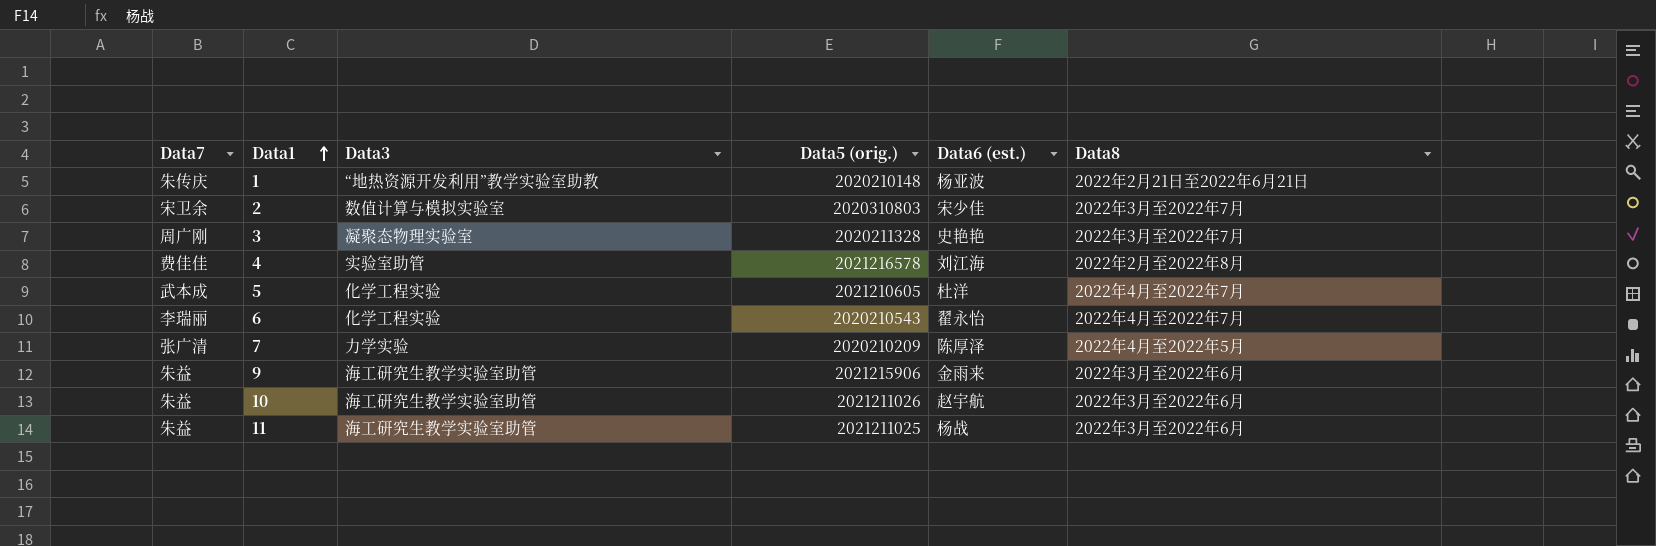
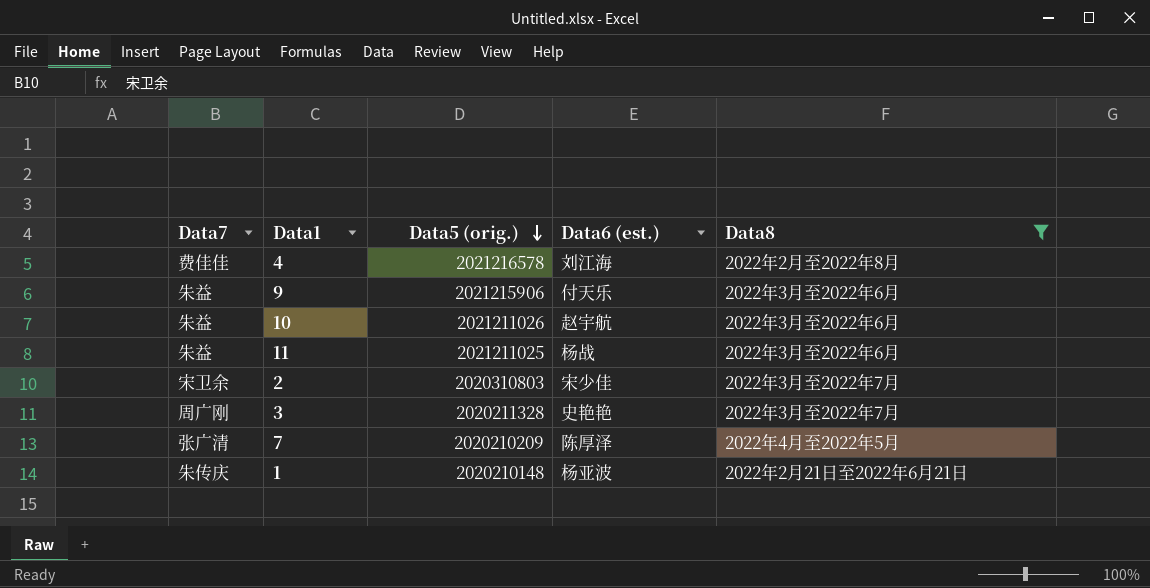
filter: none -> Data8 != 2022年4月至2022年7月
row order: Data1 ascending -> Data5 (orig.) descending
column Data3 | position: 3 -> none
9 | Data6 (est.): 金雨来 -> 付天乐

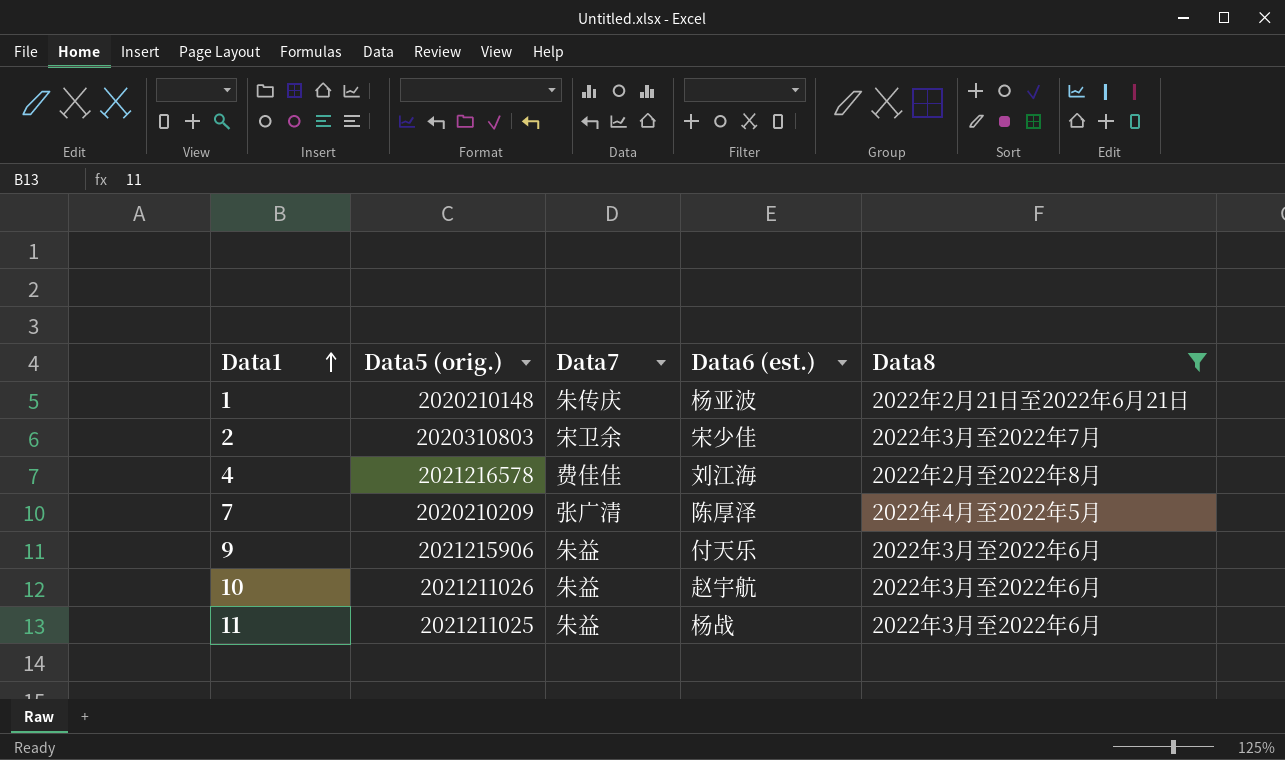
row order: Data5 (orig.) descending -> Data1 ascending
column Data7 | position: 1 -> 3
row 3: 周广刚 | 2020211328 | 史艳艳 | 2022年3月至2022年7月 -> none

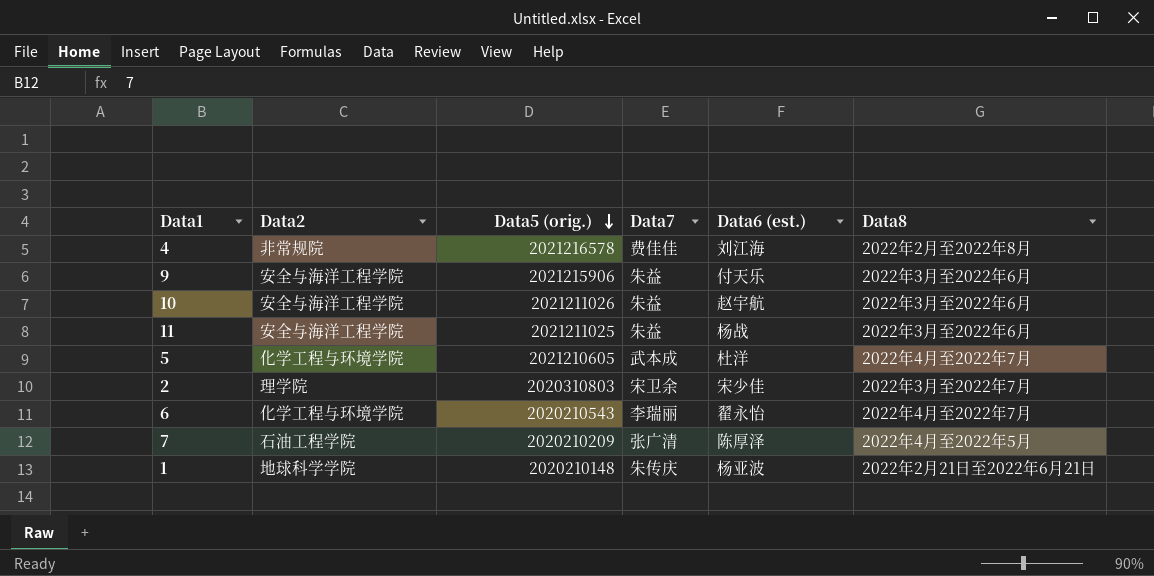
filter: Data8 != 2022年4月至2022年7月 -> none
row order: Data1 ascending -> Data5 (orig.) descending
column Data2 | position: none -> 2

